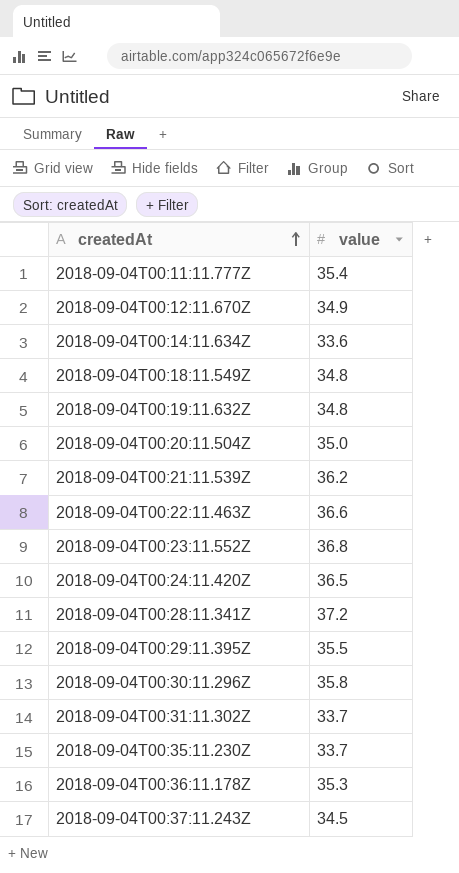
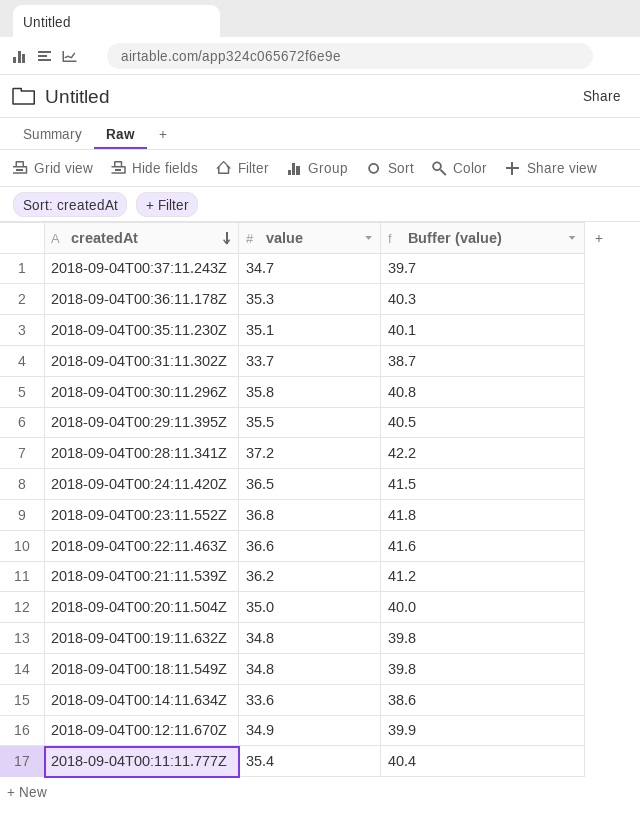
row order: createdAt ascending -> createdAt descending
column Buffer (value) | formula: none -> [value] + 5
2018-09-04T00:37:11.243Z | value: 34.5 -> 34.7
2018-09-04T00:35:11.230Z | value: 33.7 -> 35.1

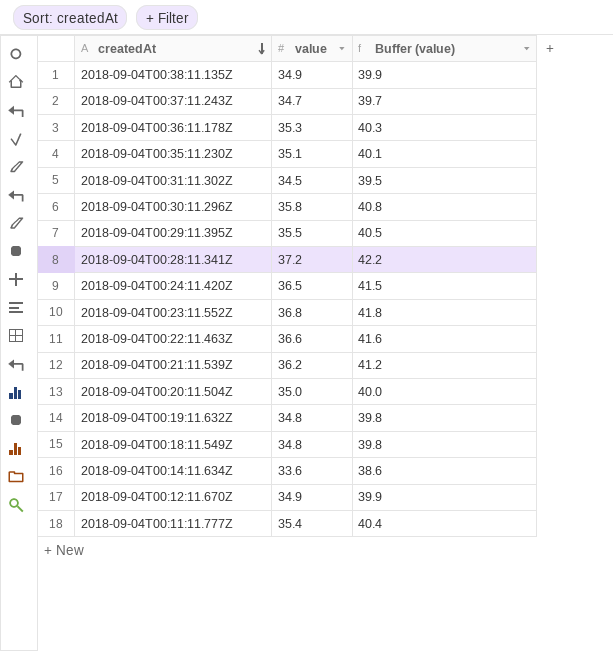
row 2018-09-04T00:38:11.135Z: none -> 34.9 | 39.9
2018-09-04T00:31:11.302Z | value: 33.7 -> 34.5
2018-09-04T00:31:11.302Z | Buffer (value): 38.7 -> 39.5

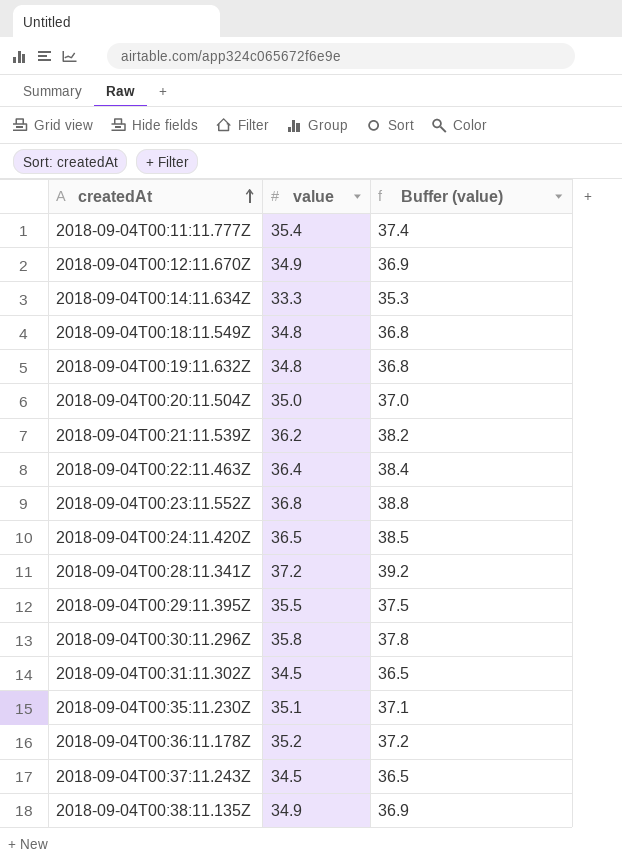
row order: createdAt descending -> createdAt ascending
column Buffer (value) | formula: [value] + 5 -> [value] + 2
2018-09-04T00:14:11.634Z | value: 33.6 -> 33.3
2018-09-04T00:22:11.463Z | value: 36.6 -> 36.4
2018-09-04T00:36:11.178Z | value: 35.3 -> 35.2
2018-09-04T00:37:11.243Z | value: 34.7 -> 34.5

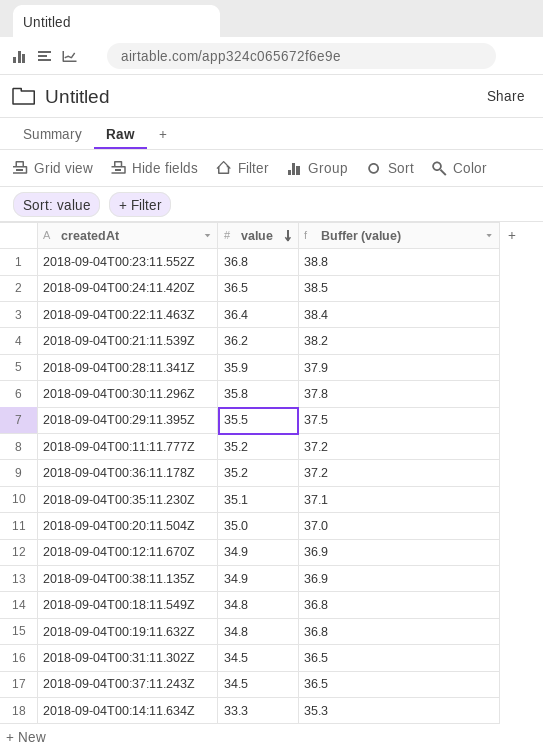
row order: createdAt ascending -> value descending
2018-09-04T00:28:11.341Z | value: 37.2 -> 35.9
2018-09-04T00:28:11.341Z | Buffer (value): 39.2 -> 37.9
2018-09-04T00:11:11.777Z | value: 35.4 -> 35.2
2018-09-04T00:11:11.777Z | Buffer (value): 37.4 -> 37.2

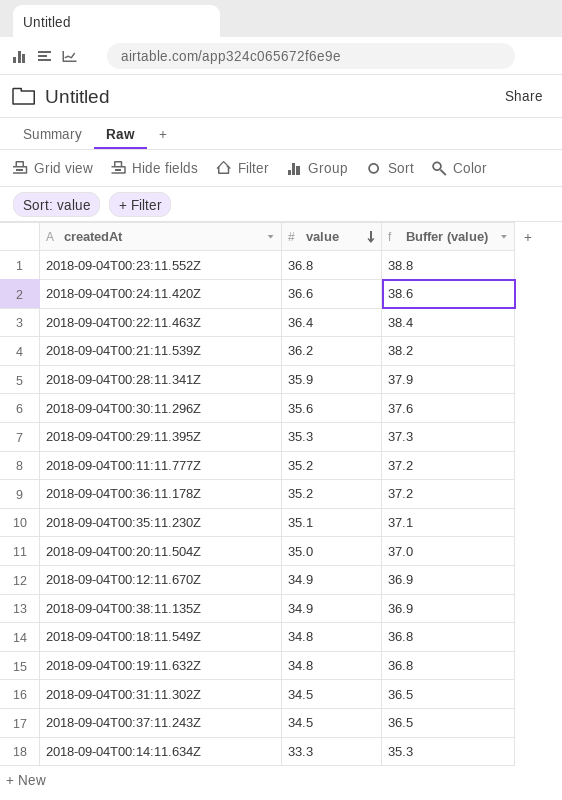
2018-09-04T00:24:11.420Z | value: 36.5 -> 36.6
2018-09-04T00:24:11.420Z | Buffer (value): 38.5 -> 38.6
2018-09-04T00:30:11.296Z | value: 35.8 -> 35.6
2018-09-04T00:30:11.296Z | Buffer (value): 37.8 -> 37.6
2018-09-04T00:29:11.395Z | value: 35.5 -> 35.3
2018-09-04T00:29:11.395Z | Buffer (value): 37.5 -> 37.3

